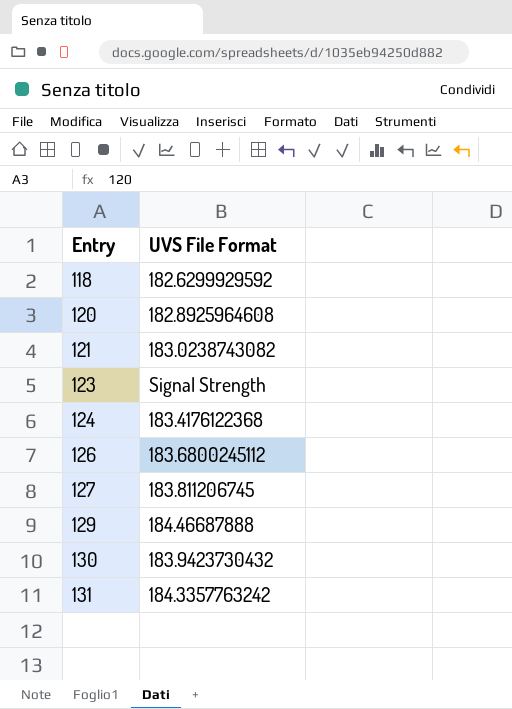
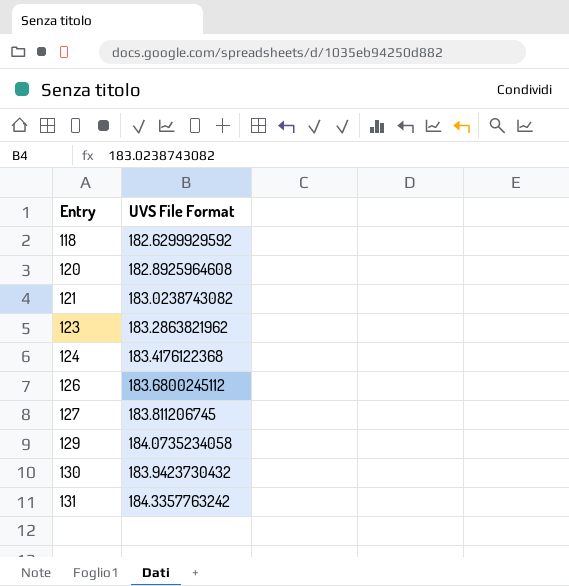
123 | UVS File Format: Signal Strength -> 183.2863821962
129 | UVS File Format: 184.46687888 -> 184.0735234058

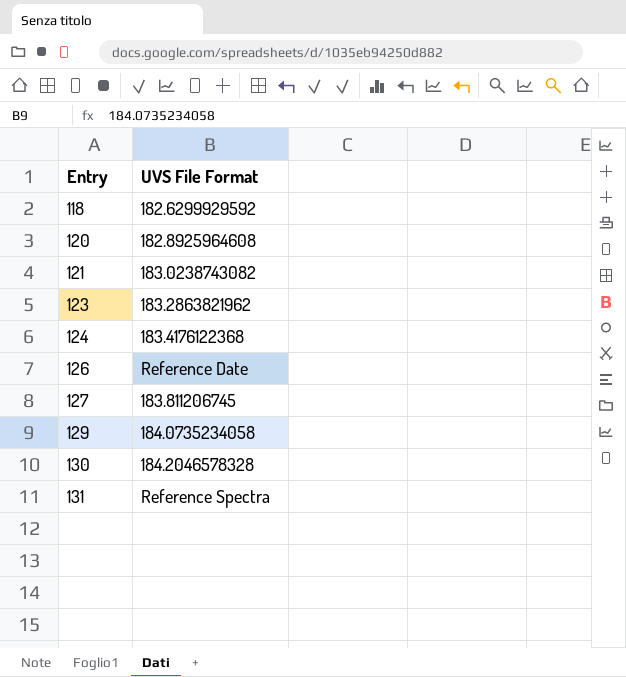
126 | UVS File Format: 183.6800245112 -> Reference Date
130 | UVS File Format: 183.9423730432 -> 184.2046578328
131 | UVS File Format: 184.3357763242 -> Reference Spectra

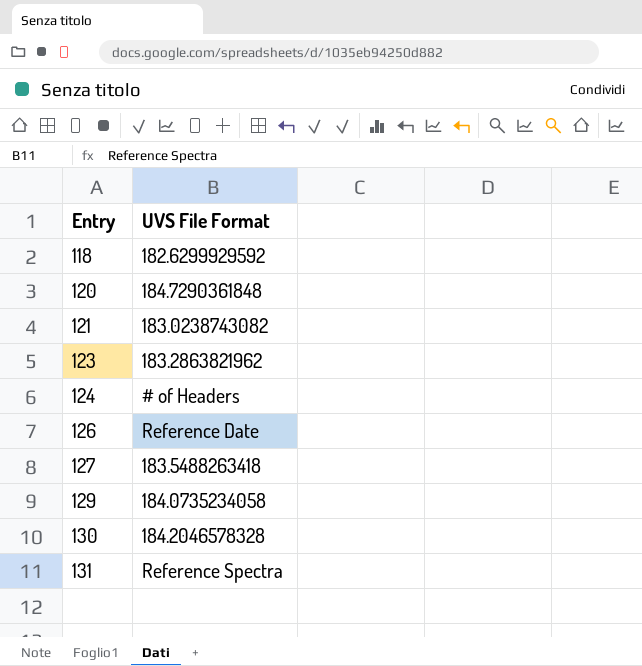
120 | UVS File Format: 182.8925964608 -> 184.7290361848
124 | UVS File Format: 183.4176122368 -> # of Headers
127 | UVS File Format: 183.811206745 -> 183.5488263418

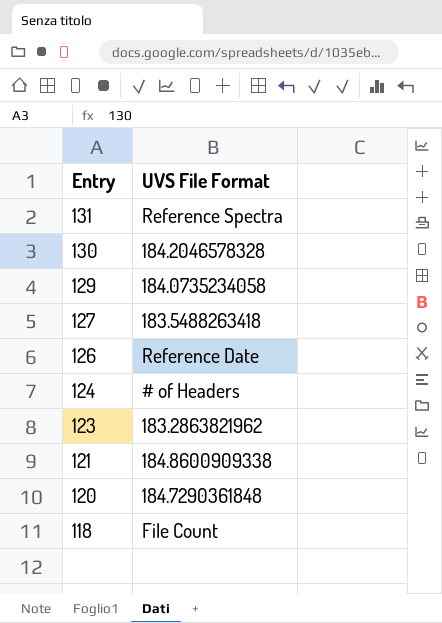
row order: Entry ascending -> Entry descending
121 | UVS File Format: 183.0238743082 -> 184.8600909338
118 | UVS File Format: 182.6299929592 -> File Count

